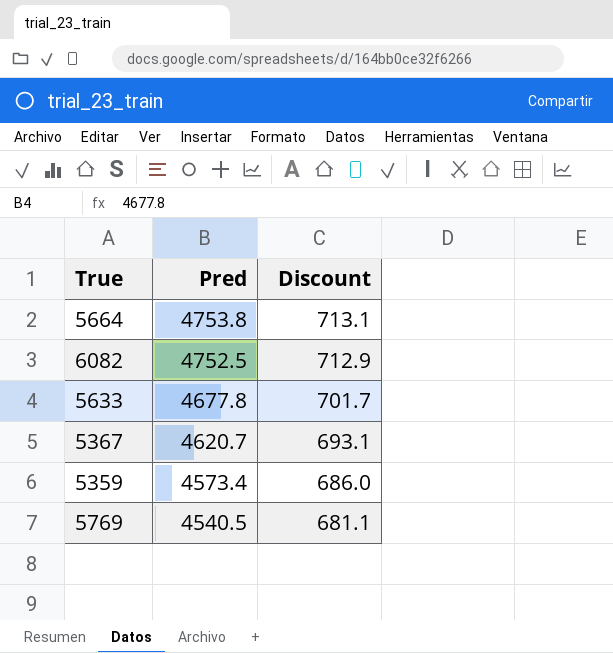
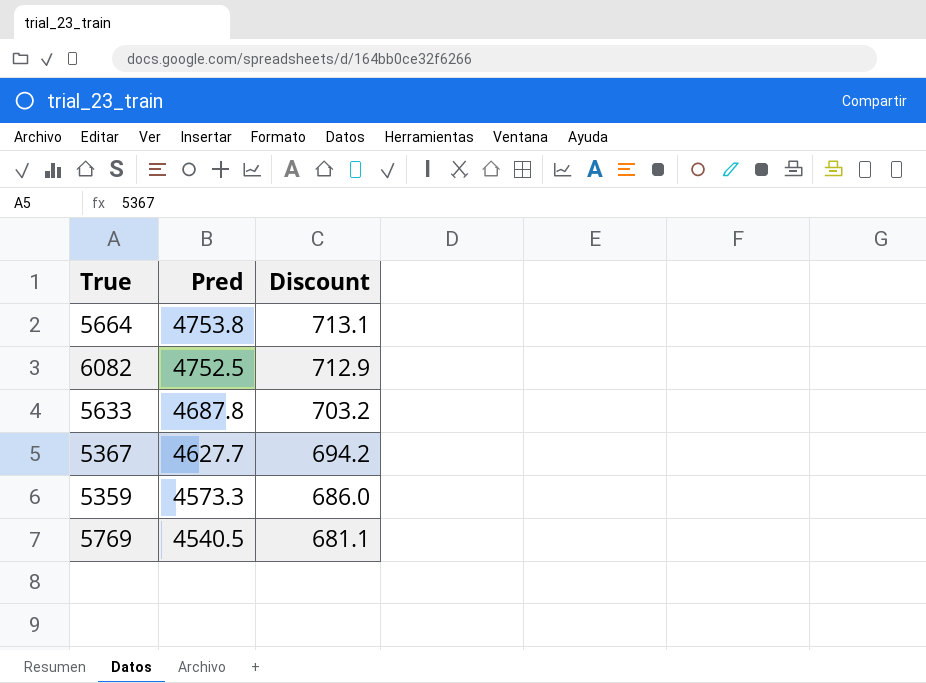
5633 | Pred: 4677.8 -> 4687.8
5633 | Discount: 701.7 -> 703.2
5367 | Pred: 4620.7 -> 4627.7
5367 | Discount: 693.1 -> 694.2
5359 | Pred: 4573.4 -> 4573.3

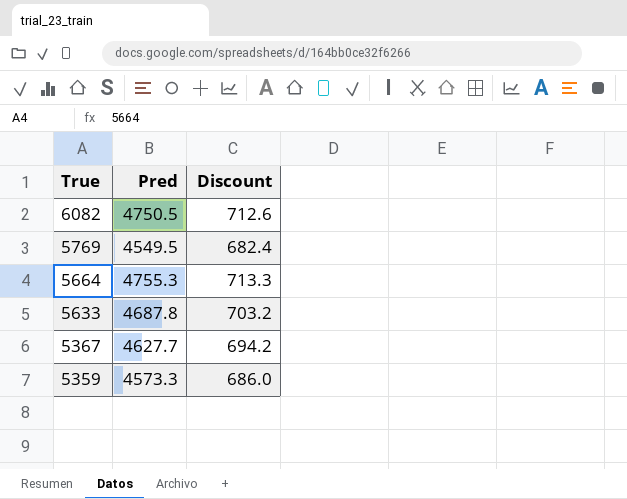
row order: Pred descending -> True descending
6082 | Pred: 4752.5 -> 4750.5
6082 | Discount: 712.9 -> 712.6
5769 | Pred: 4540.5 -> 4549.5
5769 | Discount: 681.1 -> 682.4
5664 | Pred: 4753.8 -> 4755.3
5664 | Discount: 713.1 -> 713.3

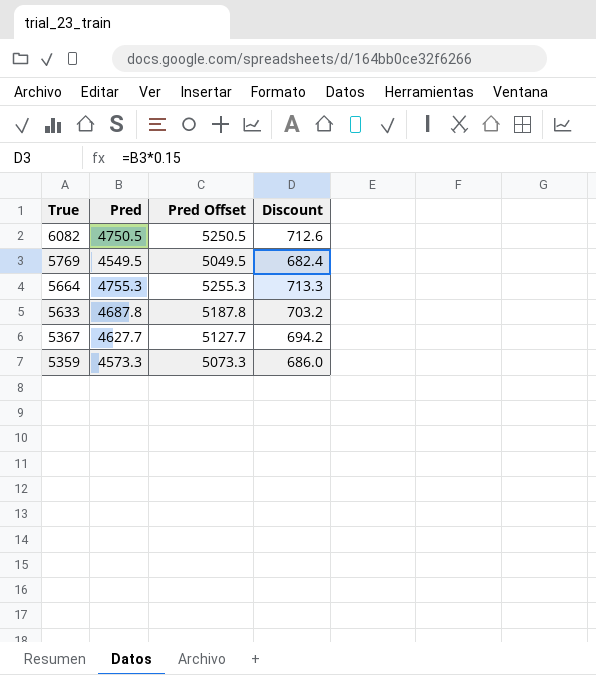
column Pred Offset | formula: none -> [Pred] + 500

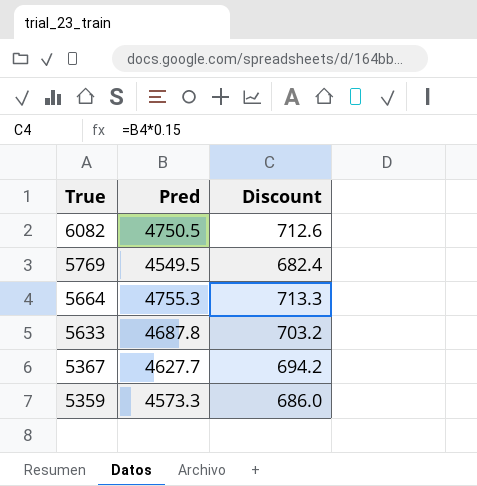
column Pred Offset | formula: [Pred] + 500 -> none

